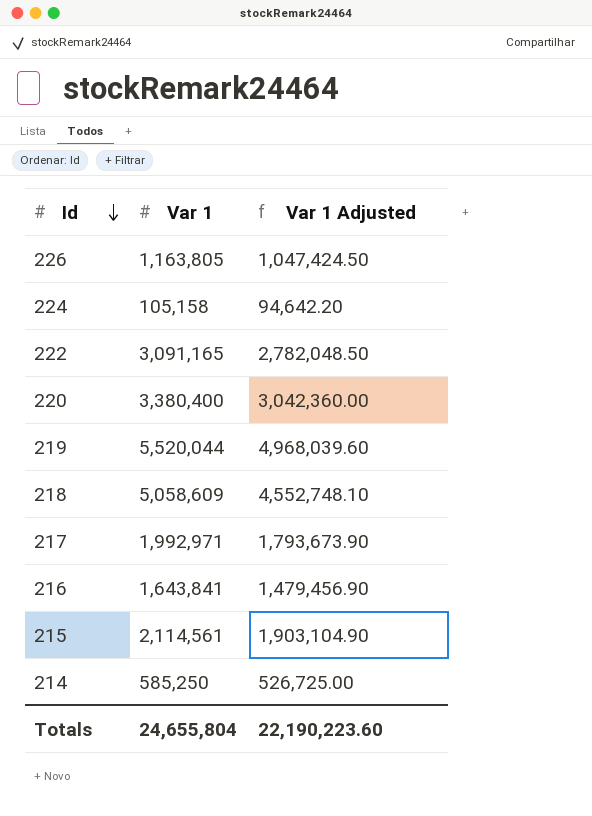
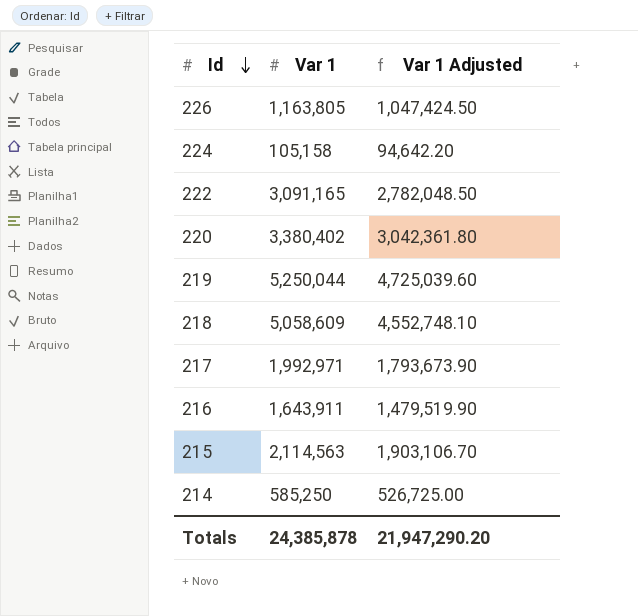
220 | Var 1: 3,380,400 -> 3,380,402
220 | Var 1 Adjusted: 3,042,360.00 -> 3,042,361.80
219 | Var 1: 5,520,044 -> 5,250,044
219 | Var 1 Adjusted: 4,968,039.60 -> 4,725,039.60
216 | Var 1: 1,643,841 -> 1,643,911
216 | Var 1 Adjusted: 1,479,456.90 -> 1,479,519.90
215 | Var 1: 2,114,561 -> 2,114,563
215 | Var 1 Adjusted: 1,903,104.90 -> 1,903,106.70
Totals | Var 1: 24,655,804 -> 24,385,878
Totals | Var 1 Adjusted: 22,190,223.60 -> 21,947,290.20

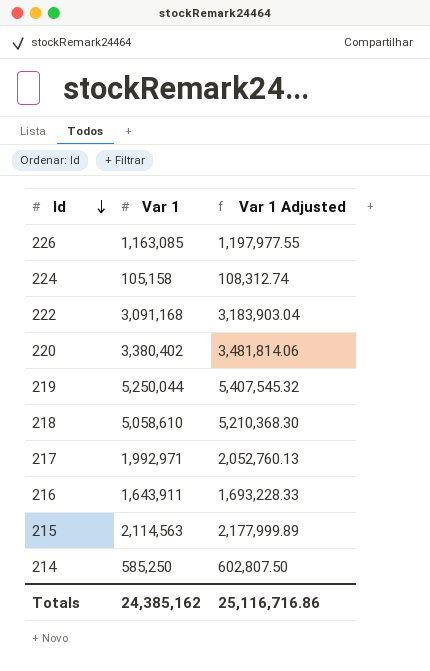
column Var 1 Adjusted | formula: [Var 1] * 0.9 -> [Var 1] * 1.03
226 | Var 1: 1,163,805 -> 1,163,085
222 | Var 1: 3,091,165 -> 3,091,168
218 | Var 1: 5,058,609 -> 5,058,610
Totals | Var 1: 24,385,878 -> 24,385,162
Totals | Var 1 Adjusted: 21,947,290.20 -> 25,116,716.86

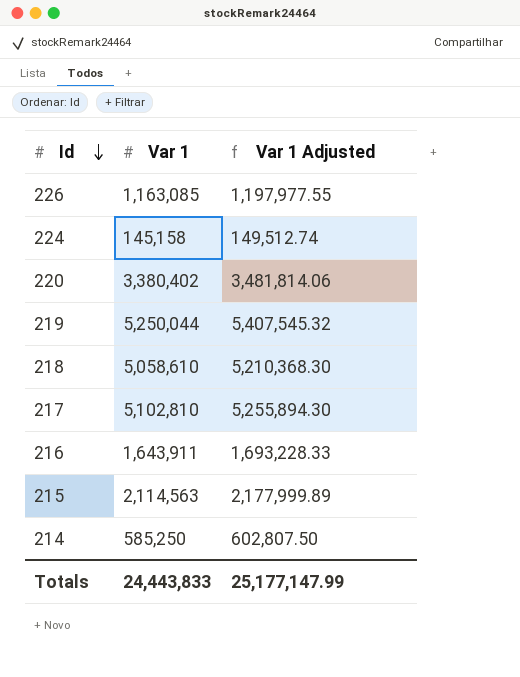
row 222: 3,091,168 | 3,183,903.04 -> none
224 | Var 1: 105,158 -> 145,158
224 | Var 1 Adjusted: 108,312.74 -> 149,512.74
217 | Var 1: 1,992,971 -> 5,102,810
217 | Var 1 Adjusted: 2,052,760.13 -> 5,255,894.30
Totals | Var 1: 24,385,162 -> 24,443,833
Totals | Var 1 Adjusted: 25,116,716.86 -> 25,177,147.99

